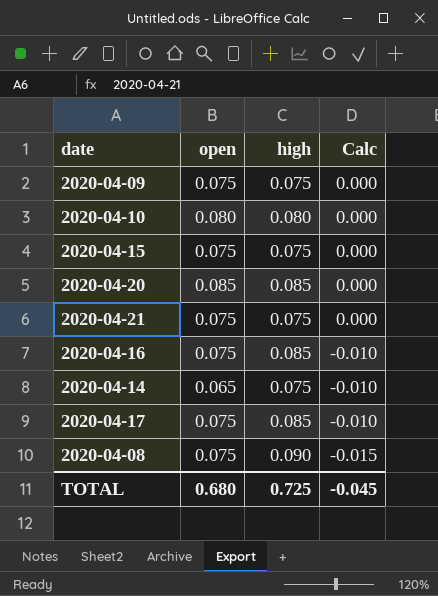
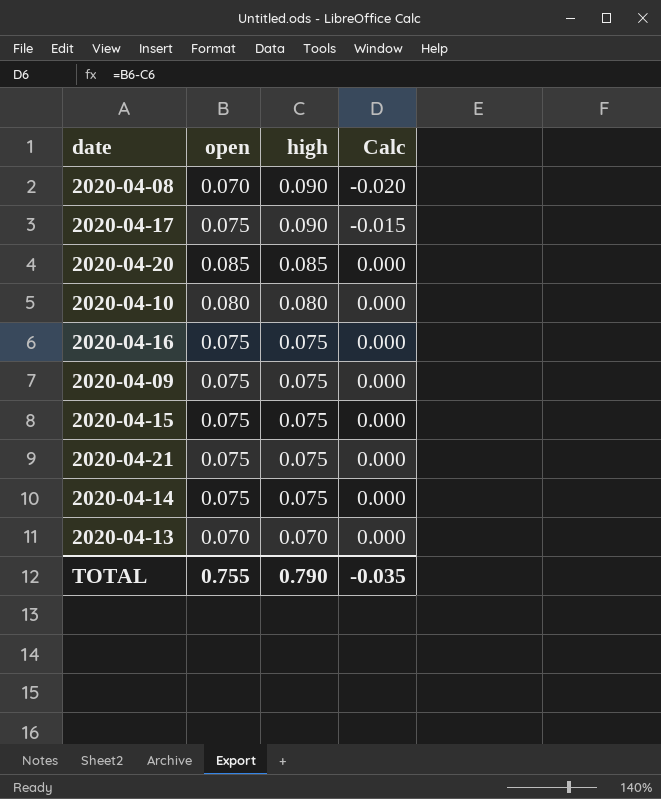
row order: Calc descending -> high descending
2020-04-08 | open: 0.075 -> 0.070
2020-04-08 | Calc: -0.015 -> -0.020
2020-04-17 | high: 0.085 -> 0.090
2020-04-17 | Calc: -0.010 -> -0.015
2020-04-16 | high: 0.085 -> 0.075
2020-04-16 | Calc: -0.010 -> 0.000
2020-04-14 | open: 0.065 -> 0.075
2020-04-14 | Calc: -0.010 -> 0.000
row 2020-04-13: none -> 0.070 | 0.070 | 0.000
TOTAL | open: 0.680 -> 0.755
TOTAL | high: 0.725 -> 0.790
TOTAL | Calc: -0.045 -> -0.035

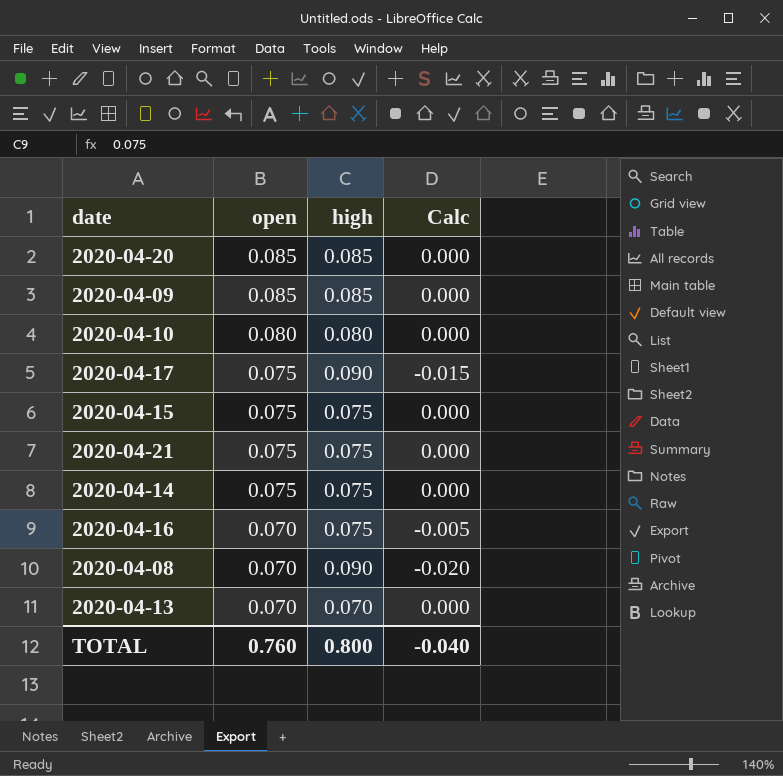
row order: high descending -> open descending
2020-04-09 | open: 0.075 -> 0.085
2020-04-09 | high: 0.075 -> 0.085
2020-04-16 | open: 0.075 -> 0.070
2020-04-16 | Calc: 0.000 -> -0.005
TOTAL | open: 0.755 -> 0.760
TOTAL | high: 0.790 -> 0.800
TOTAL | Calc: -0.035 -> -0.040

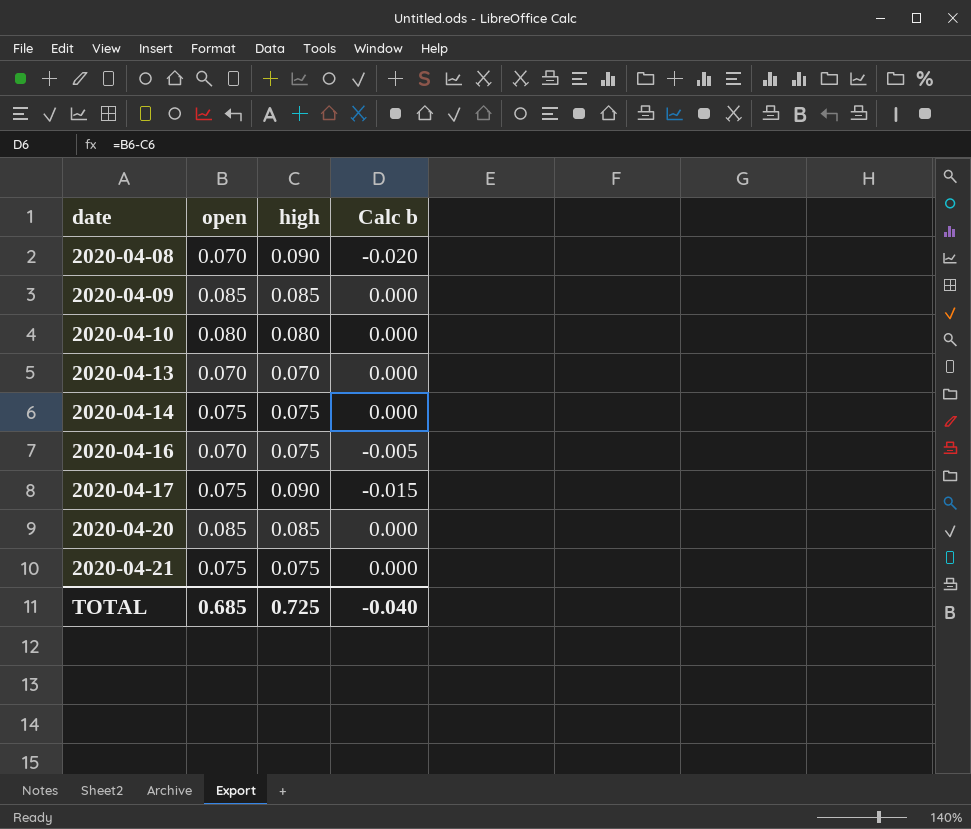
row order: open descending -> date ascending
column name: Calc -> Calc b
row 2020-04-15: 0.075 | 0.075 | 0.000 -> none
TOTAL | open: 0.760 -> 0.685
TOTAL | high: 0.800 -> 0.725

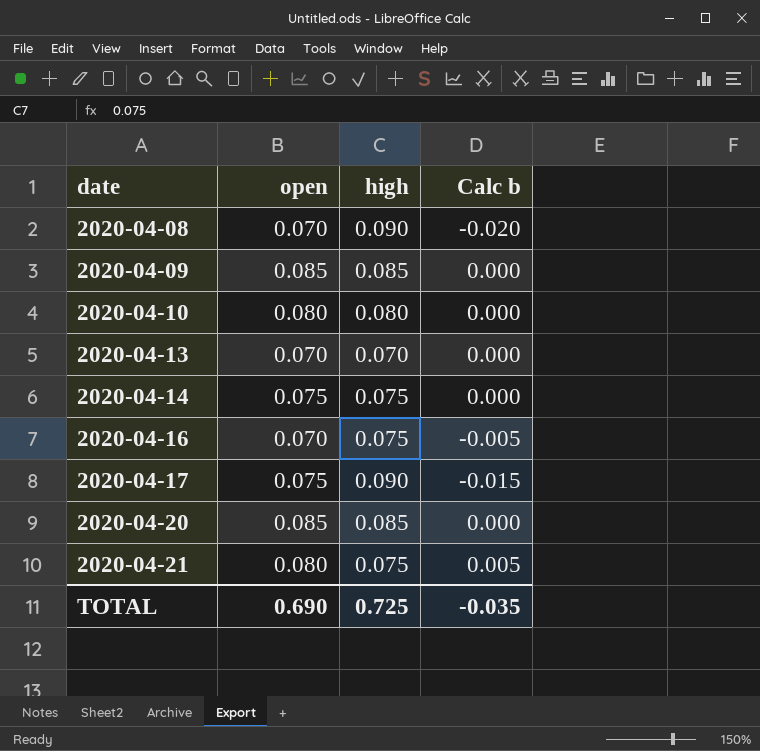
2020-04-21 | open: 0.075 -> 0.080
2020-04-21 | Calc b: 0.000 -> 0.005
TOTAL | open: 0.685 -> 0.690
TOTAL | Calc b: -0.040 -> -0.035

